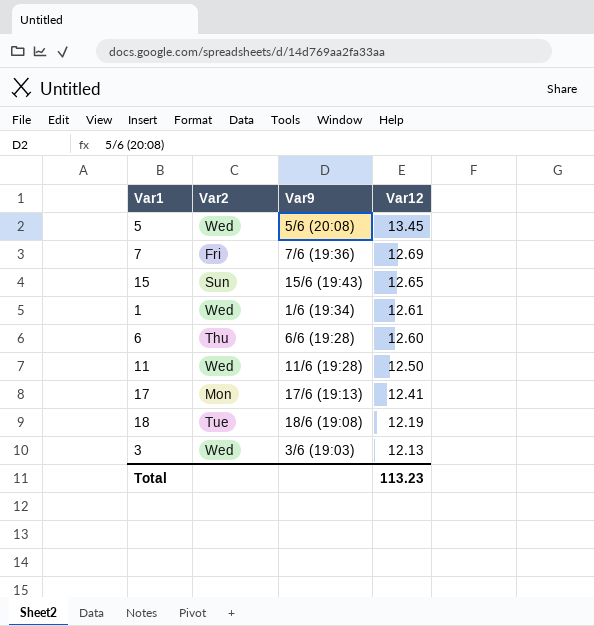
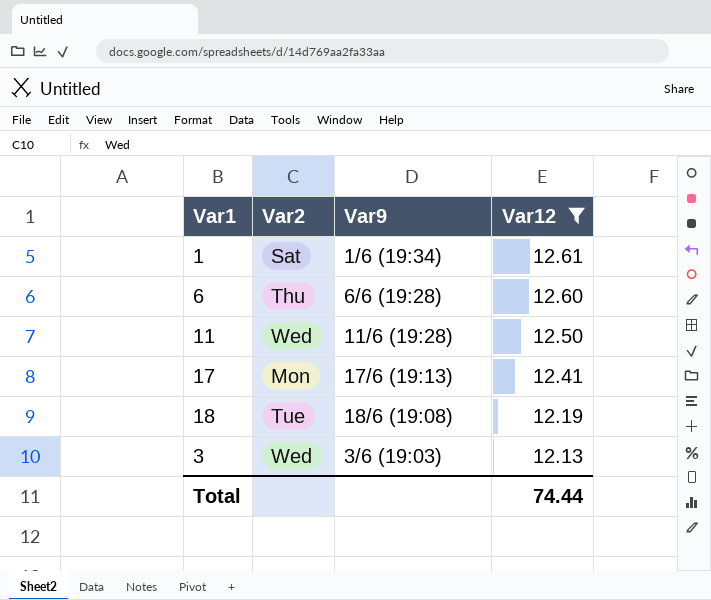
filter: none -> Var12 <= 12.61
1 | Var2: Wed -> Sat
Total | Var12: 113.23 -> 74.44

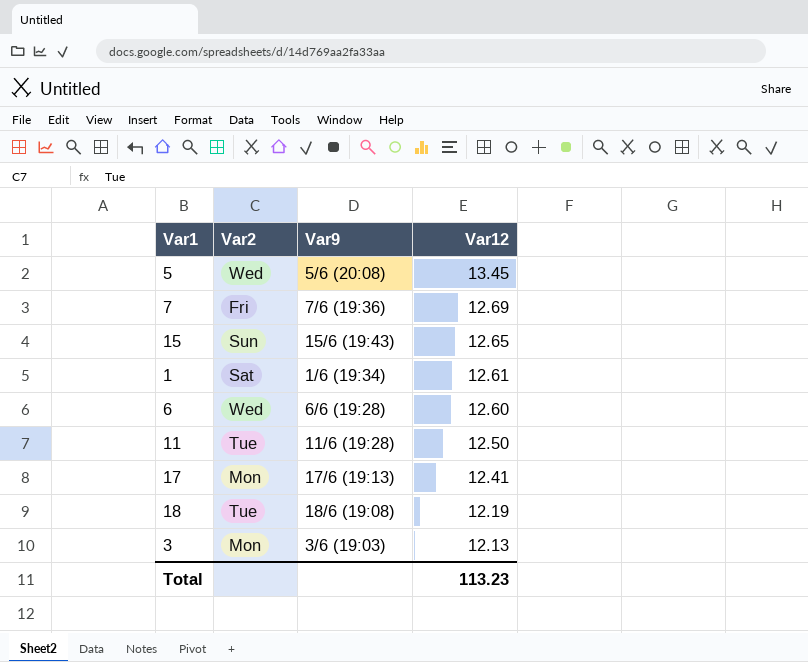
filter: Var12 <= 12.61 -> none
6 | Var2: Thu -> Wed
11 | Var2: Wed -> Tue
3 | Var2: Wed -> Mon
Total | Var12: 74.44 -> 113.23

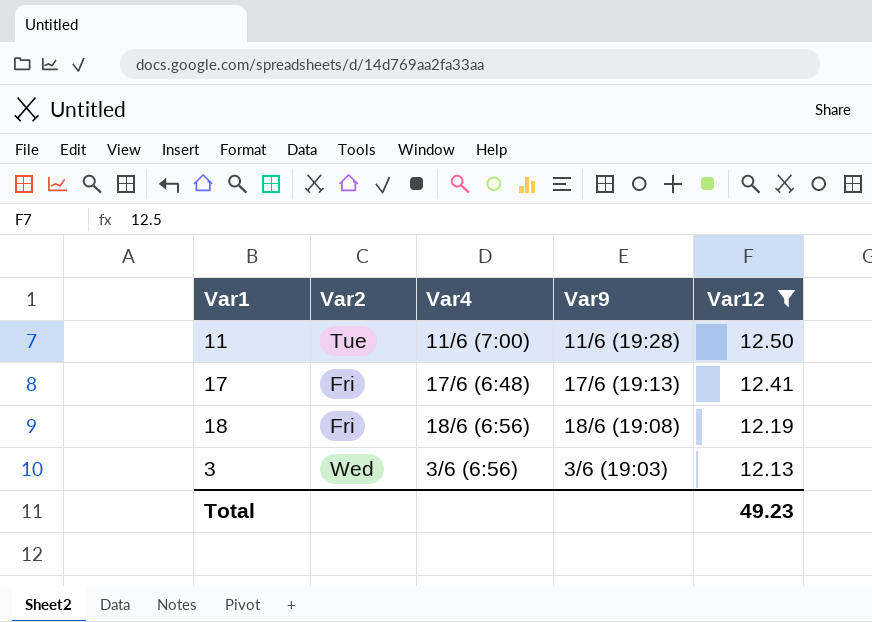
filter: none -> Var12 <= 12.50
column Var4 | position: none -> 3
17 | Var2: Mon -> Fri
18 | Var2: Tue -> Fri
3 | Var2: Mon -> Wed
Total | Var12: 113.23 -> 49.23

